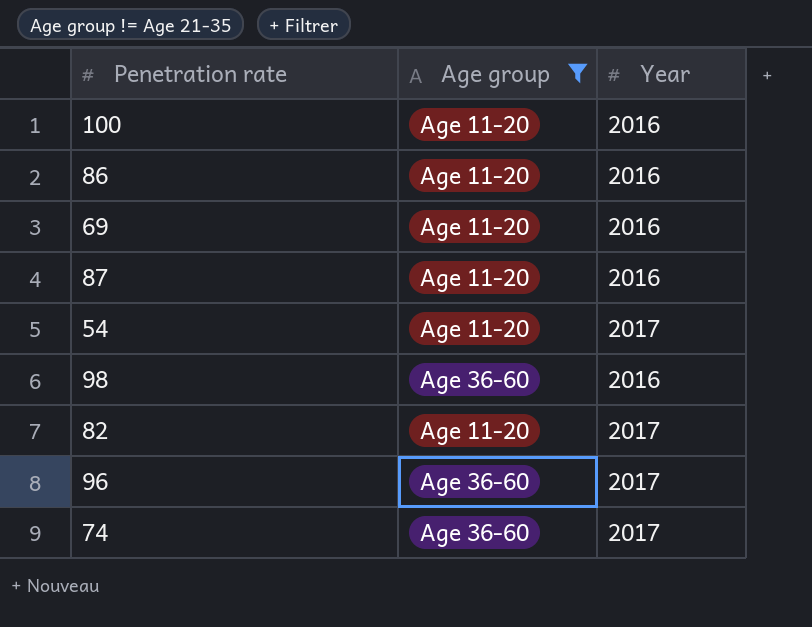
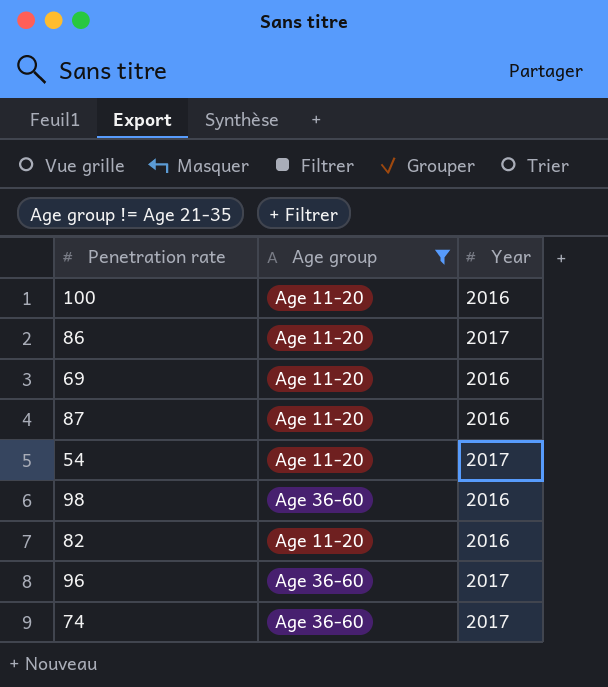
86 | Year: 2016 -> 2017
82 | Year: 2017 -> 2016

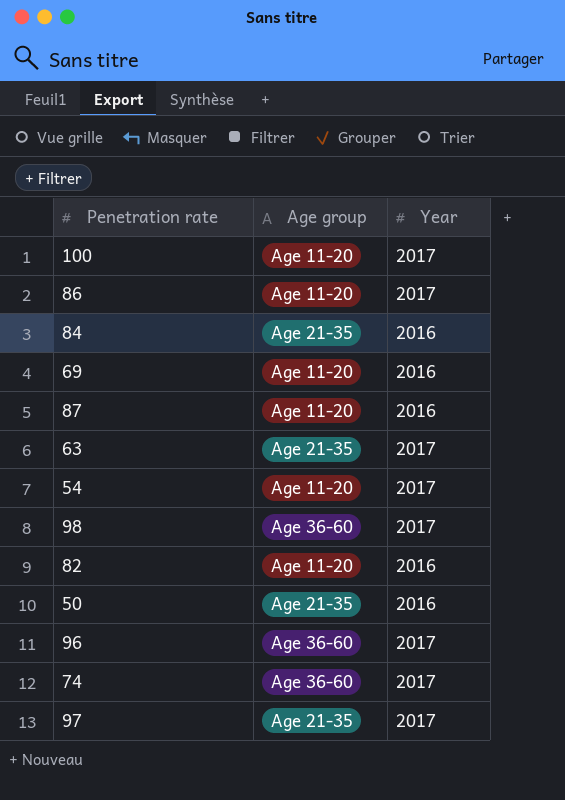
filter: Age group != Age 21-35 -> none
100 | Year: 2016 -> 2017
98 | Year: 2016 -> 2017

